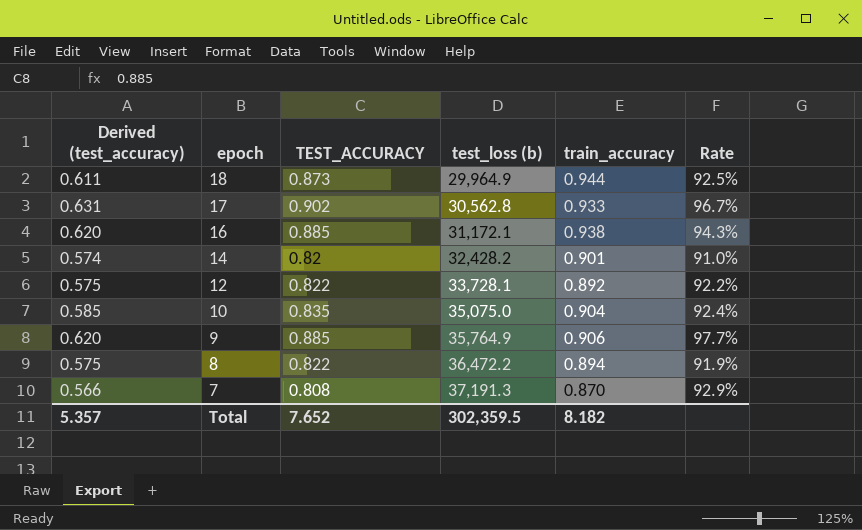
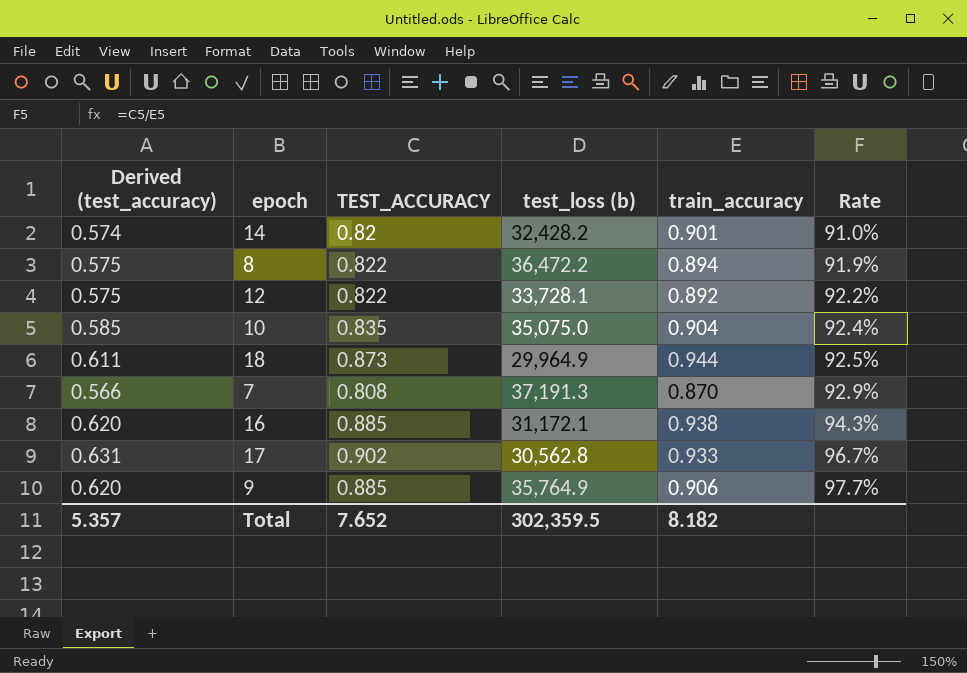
row order: epoch descending -> Rate ascending

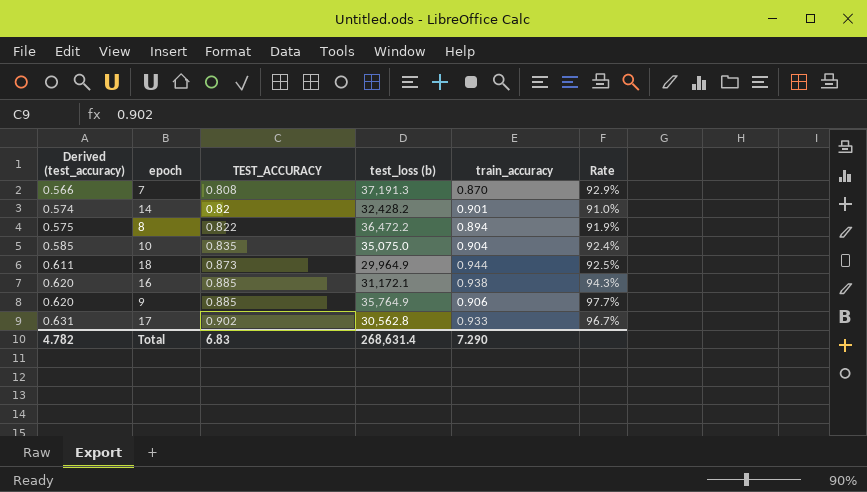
row order: Rate ascending -> Derived (test_accuracy) ascending
row 12: 0.575 | 0.822 | 33,728.1 | 0.892 | 92.2% -> none
Total | Derived (test_accuracy): 5.357 -> 4.782
Total | TEST_ACCURACY: 7.652 -> 6.83
Total | test_loss (b): 302,359.5 -> 268,631.4
Total | train_accuracy: 8.182 -> 7.290

